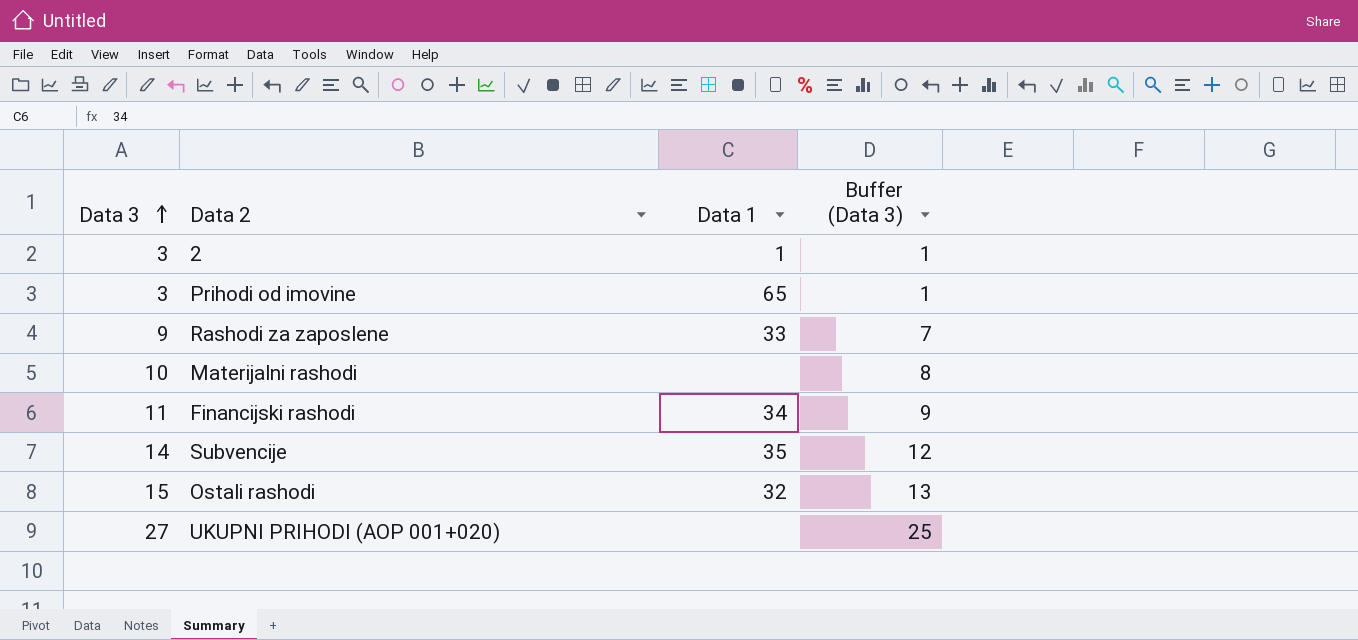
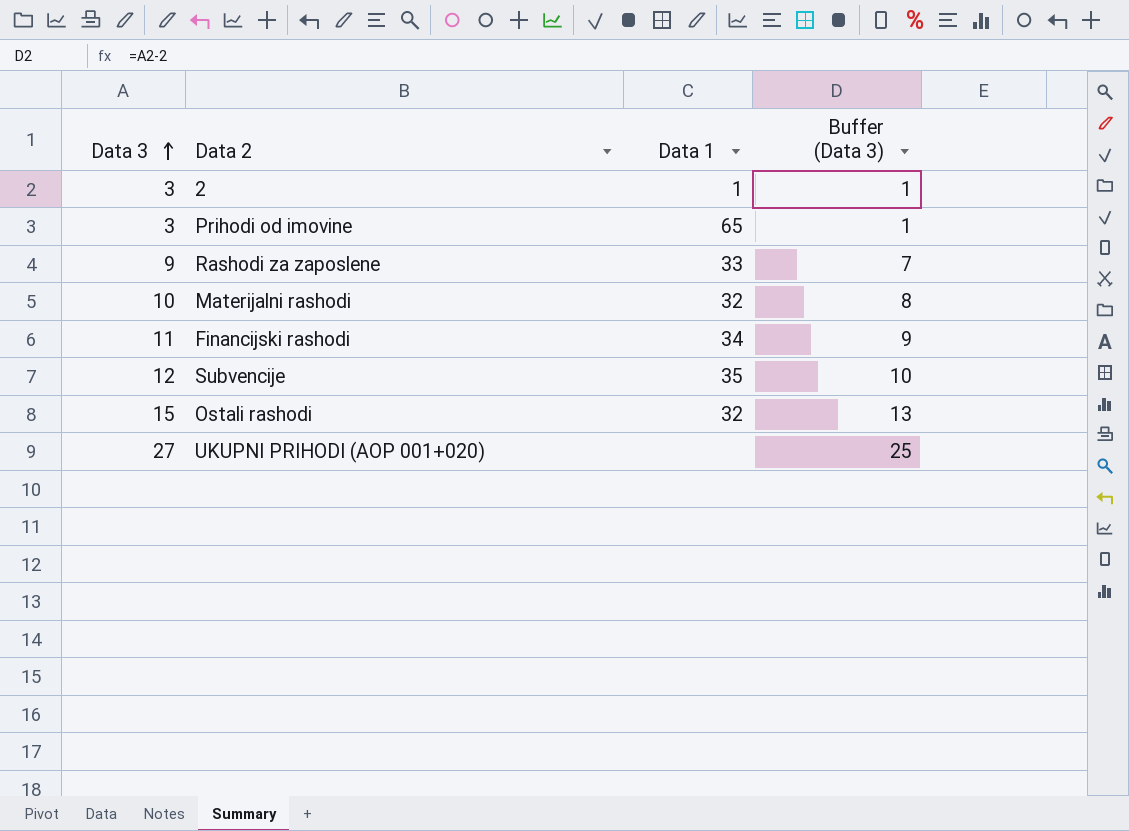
Materijalni rashodi | Data 1: none -> 32
Subvencije | Data 3: 14 -> 12
Subvencije | Buffer (Data 3): 12 -> 10

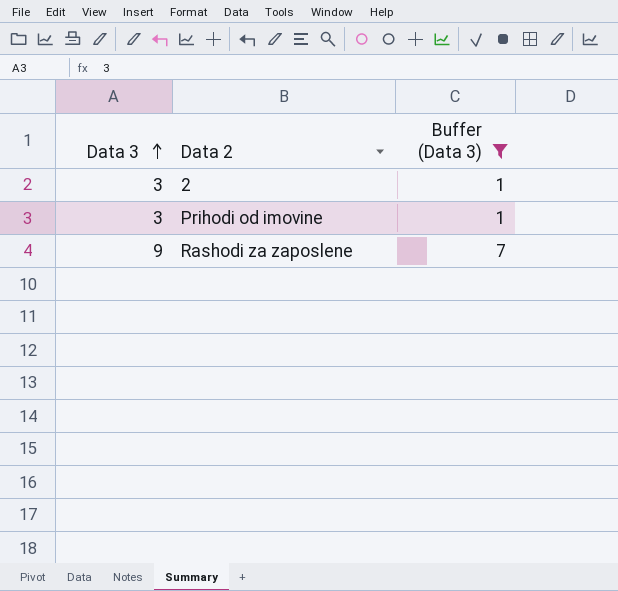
filter: none -> Buffer (Data 3) <= 7
column Data 1 | position: 3 -> none

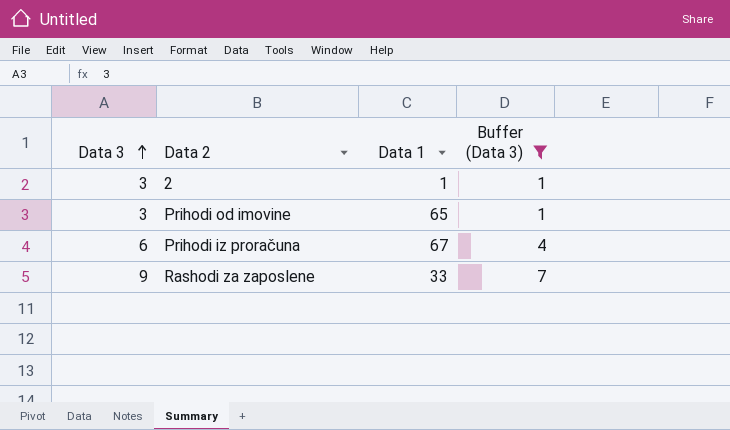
column Data 1 | position: none -> 3
row Prihodi iz proračuna: none -> 6 | 67 | 4

